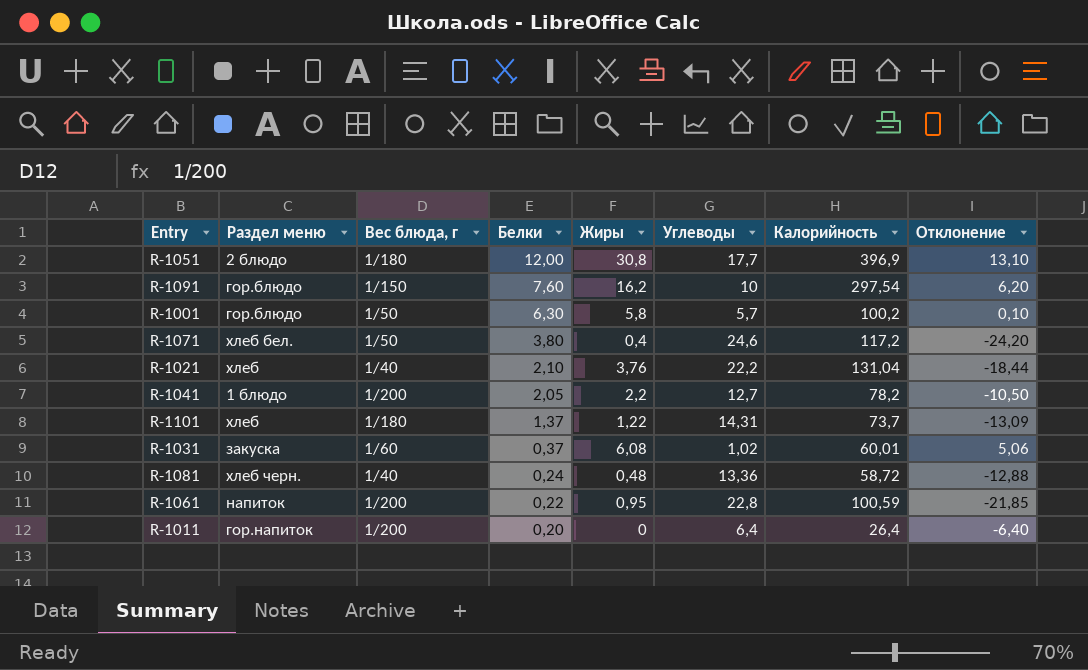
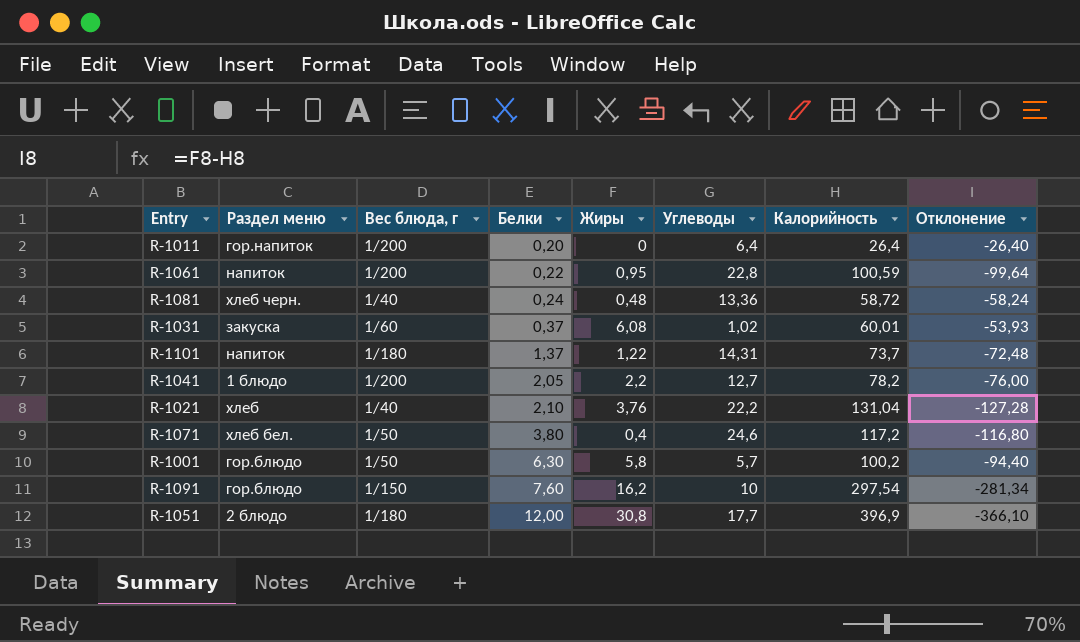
row order: Белки descending -> Белки ascending
column Отклонение | formula: [Жиры] - [Углеводы] -> [Жиры] - [Калорийность]
R-1101 | Раздел меню: хлеб -> напиток

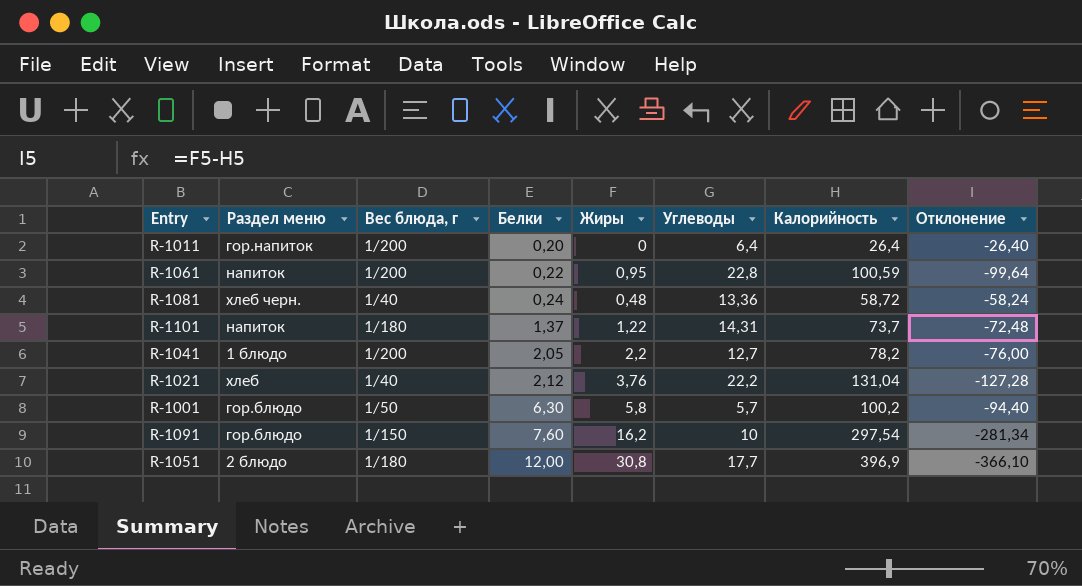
row R-1031: закуска | 1/60 | 0,37 | 6,08 | 1,02 | 60,01 | -53,93 -> none
row R-1071: хлеб бел. | 1/50 | 3,80 | 0,4 | 24,6 | 117,2 | -116,80 -> none
R-1021 | Белки: 2,10 -> 2,12

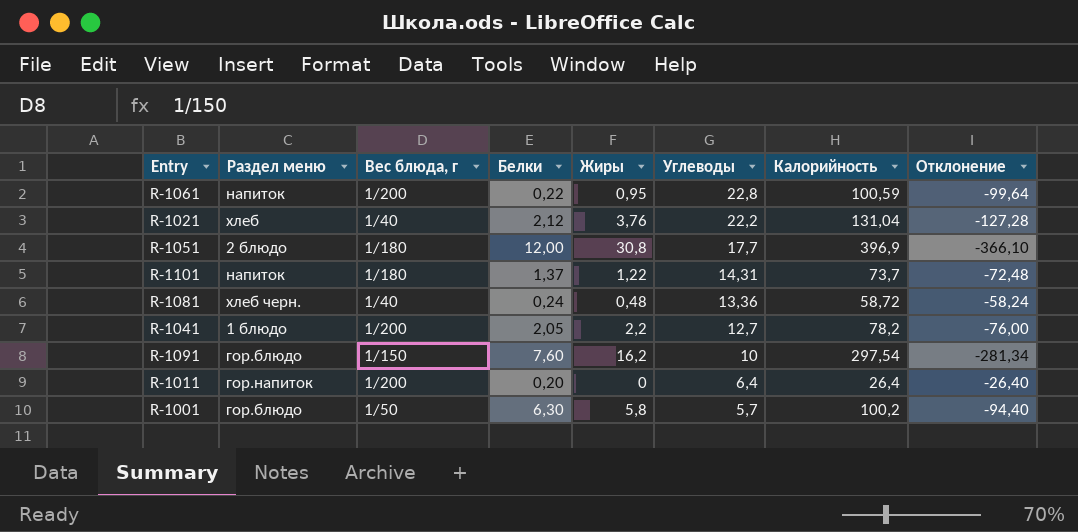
row order: Белки ascending -> Углеводы descending

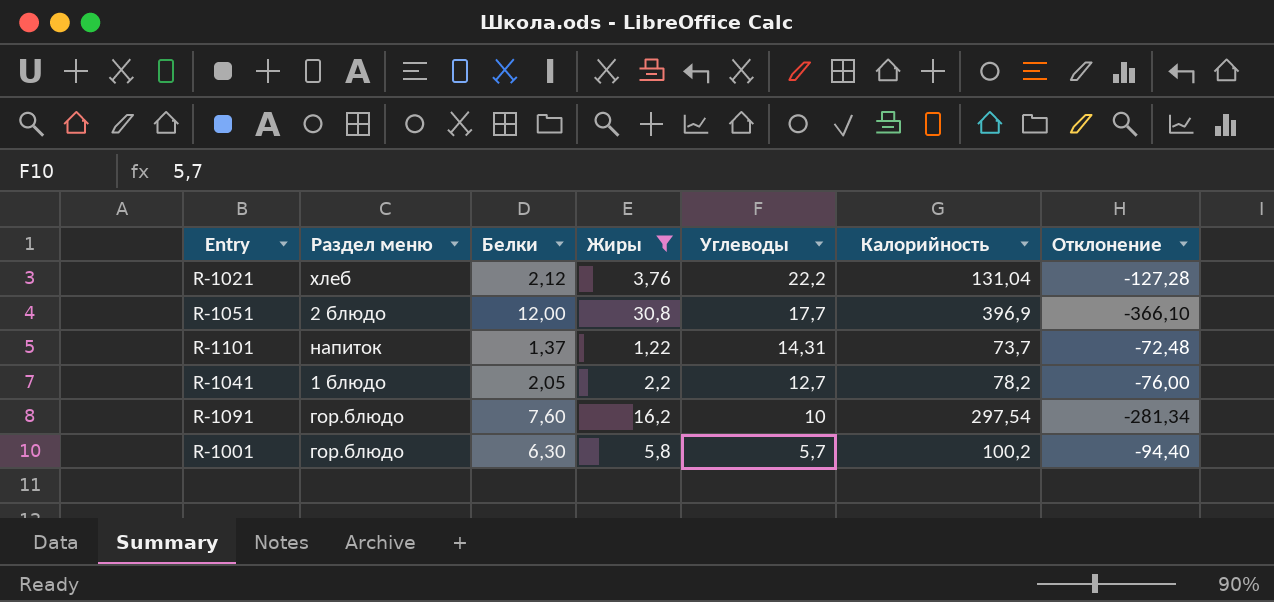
filter: none -> Жиры >= 1,22
column Вес блюда, г | position: 3 -> none

